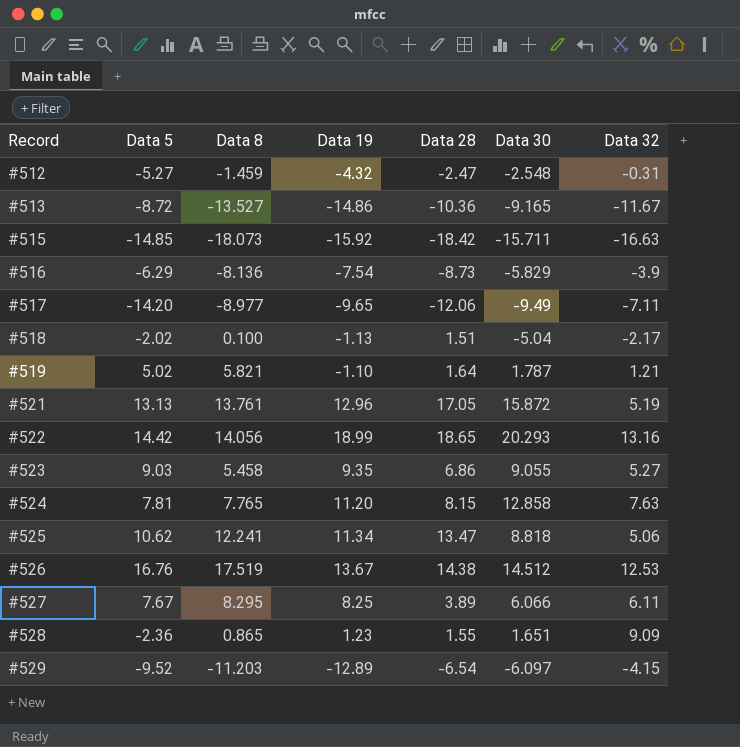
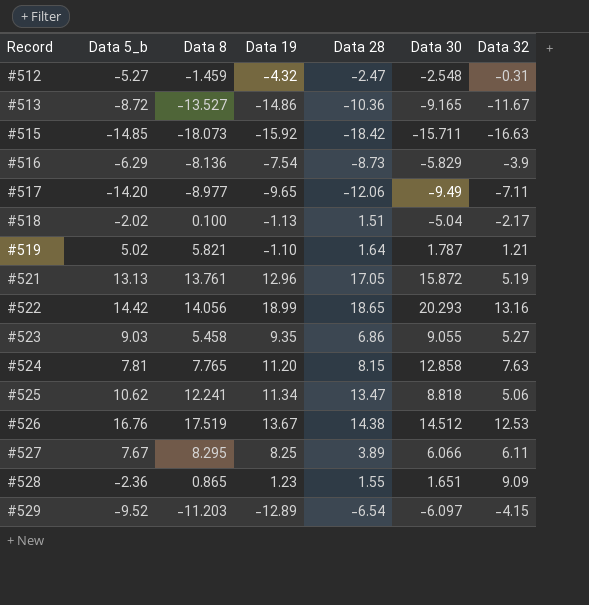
column name: Data 5 -> Data 5_b

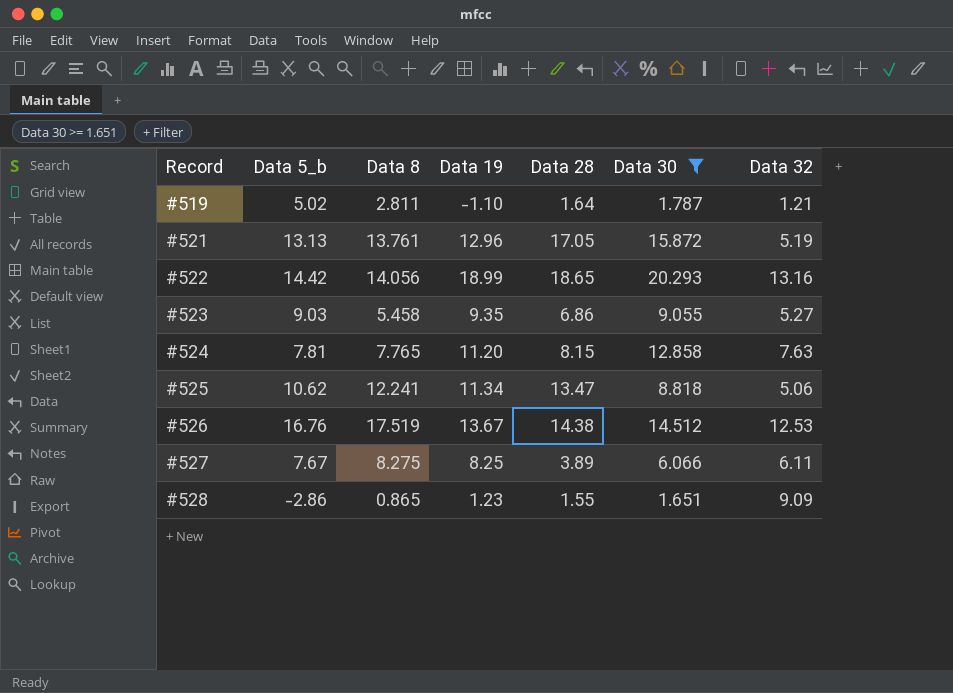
filter: none -> Data 30 >= 1.651
#519 | Data 8: 5.821 -> 2.811
#527 | Data 8: 8.295 -> 8.275
#528 | Data 5_b: -2.36 -> -2.86

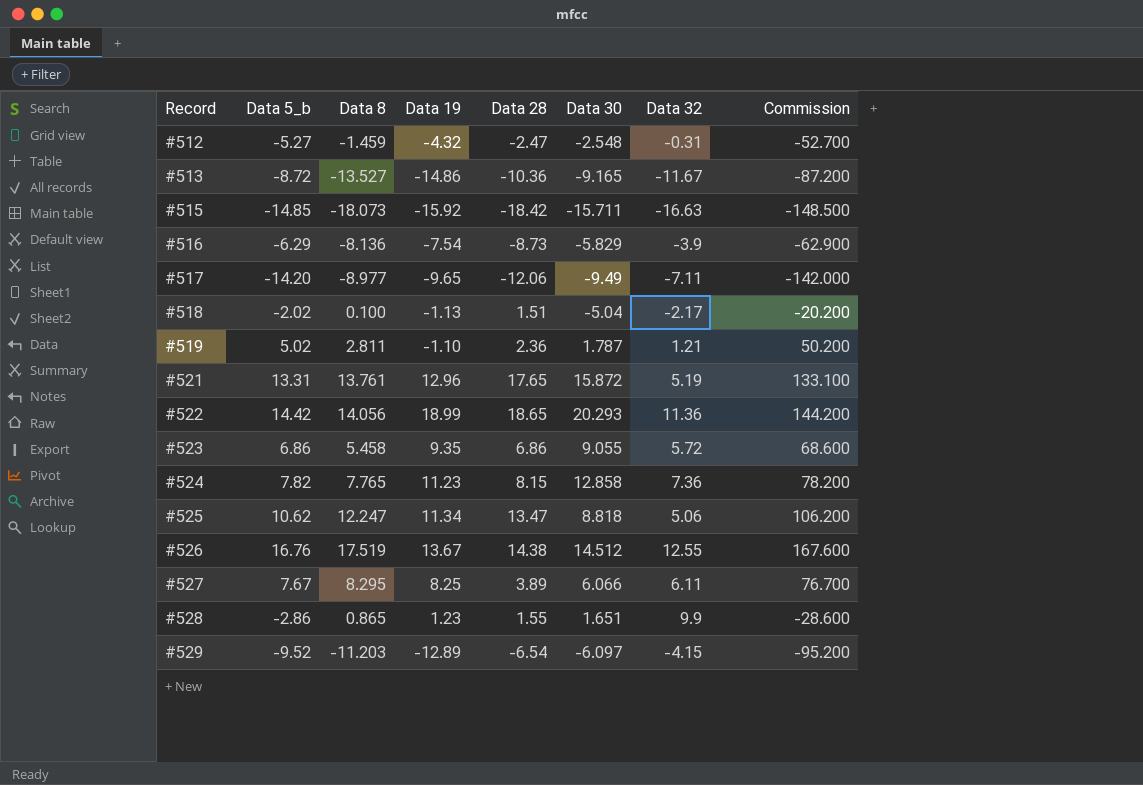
filter: Data 30 >= 1.651 -> none
column Commission | formula: none -> [Data 5_b] * 10
#519 | Data 28: 1.64 -> 2.36
#521 | Data 5_b: 13.13 -> 13.31
#521 | Data 28: 17.05 -> 17.65
#522 | Data 32: 13.16 -> 11.36
#523 | Data 5_b: 9.03 -> 6.86
#523 | Data 32: 5.27 -> 5.72
#524 | Data 5_b: 7.81 -> 7.82
#524 | Data 19: 11.20 -> 11.23
#524 | Data 32: 7.63 -> 7.36
#525 | Data 8: 12.241 -> 12.247
#526 | Data 32: 12.53 -> 12.55
#527 | Data 8: 8.275 -> 8.295
#528 | Data 32: 9.09 -> 9.9

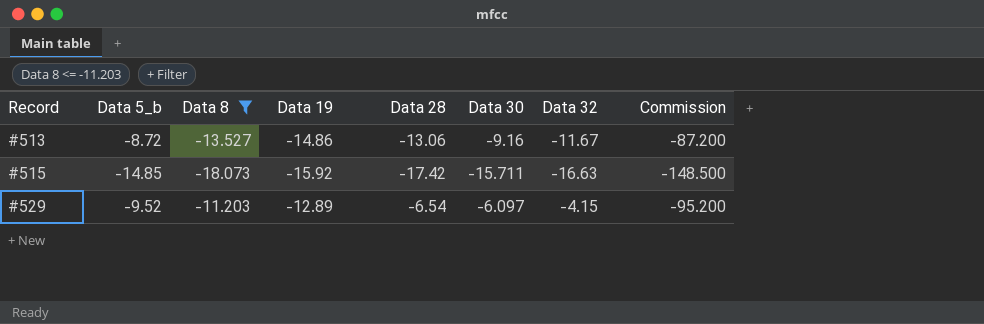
filter: none -> Data 8 <= -11.203
#513 | Data 28: -10.36 -> -13.06
#513 | Data 30: -9.165 -> -9.16
#515 | Data 28: -18.42 -> -17.42

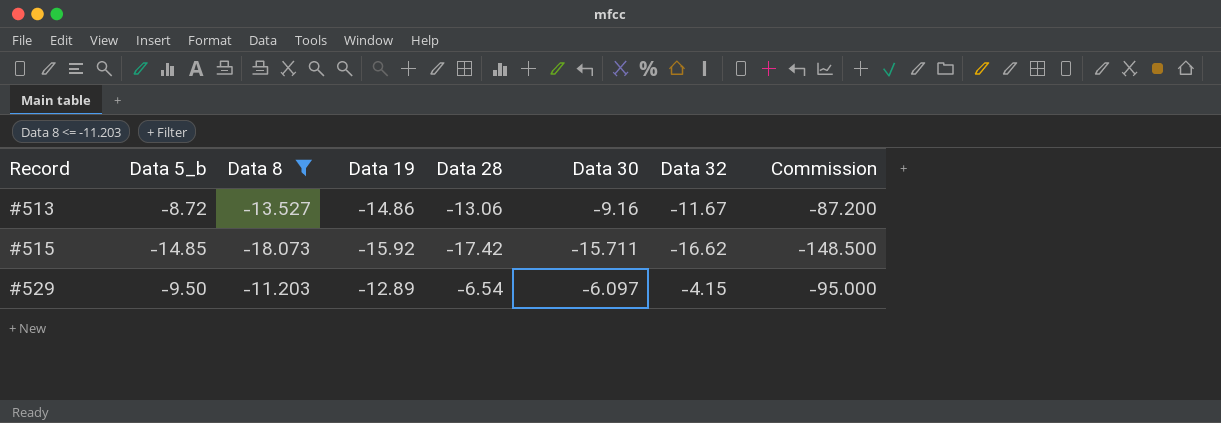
#515 | Data 32: -16.63 -> -16.62
#529 | Data 5_b: -9.52 -> -9.50
#529 | Commission: -95.200 -> -95.000

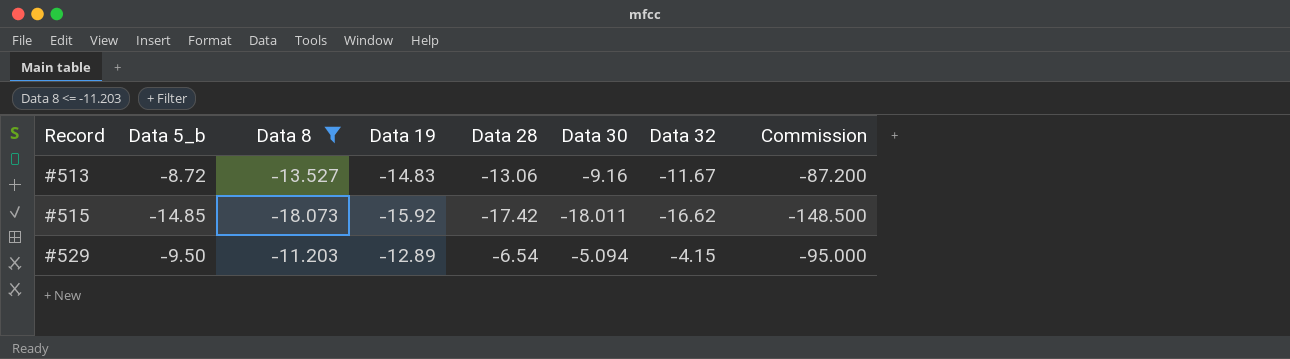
#513 | Data 19: -14.86 -> -14.83
#515 | Data 30: -15.711 -> -18.011
#529 | Data 30: -6.097 -> -5.094

